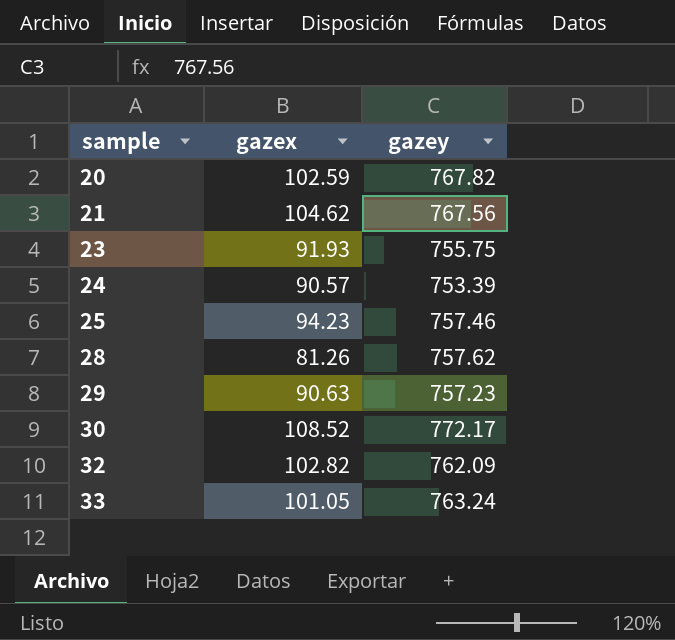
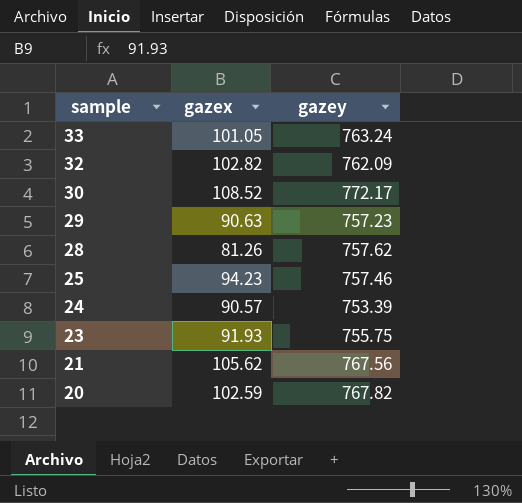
row order: sample ascending -> sample descending
21 | gazex: 104.62 -> 105.62

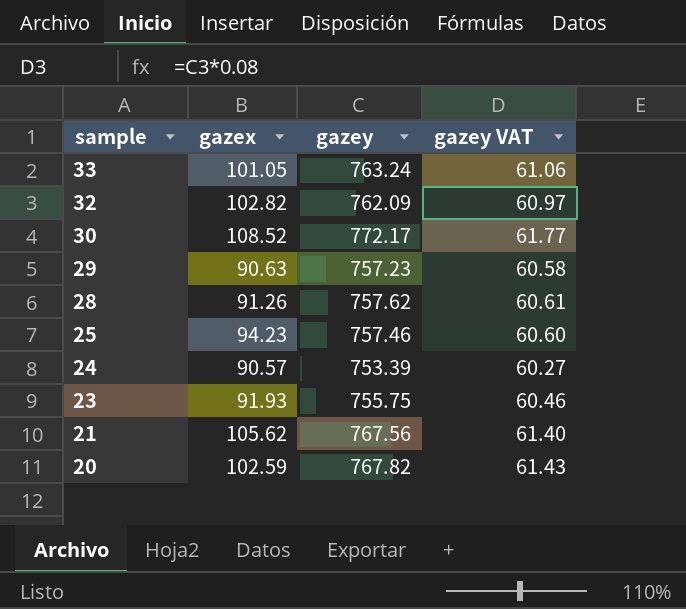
column gazey VAT | formula: none -> [gazey] * 0.08
28 | gazex: 81.26 -> 91.26

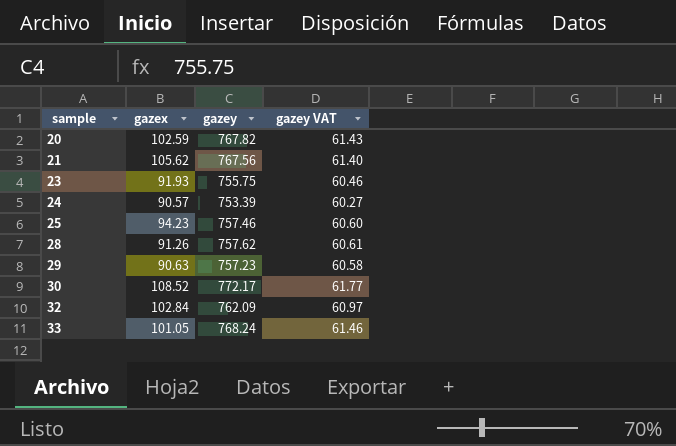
row order: sample descending -> sample ascending
32 | gazex: 102.82 -> 102.84
33 | gazey: 763.24 -> 768.24
33 | gazey VAT: 61.06 -> 61.46

